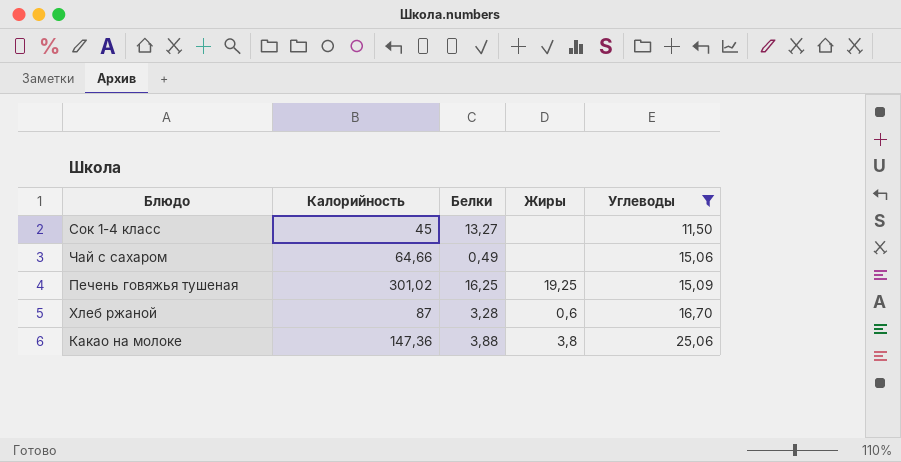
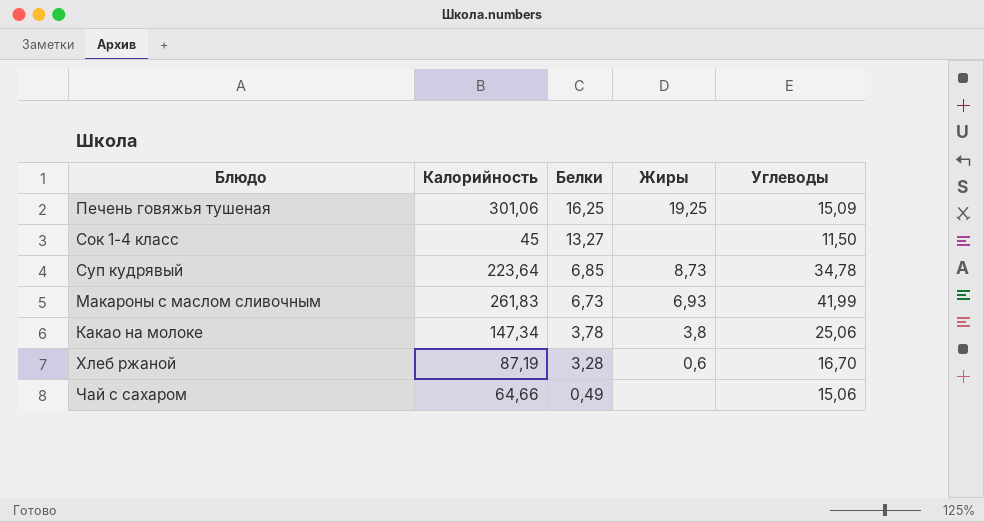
filter: Углеводы <= 25,06 -> none
row order: Углеводы ascending -> Белки descending
Печень говяжья тушеная | Калорийность: 301,02 -> 301,06
Какао на молоке | Калорийность: 147,36 -> 147,34
Какао на молоке | Белки: 3,88 -> 3,78
Хлеб ржаной | Калорийность: 87 -> 87,19

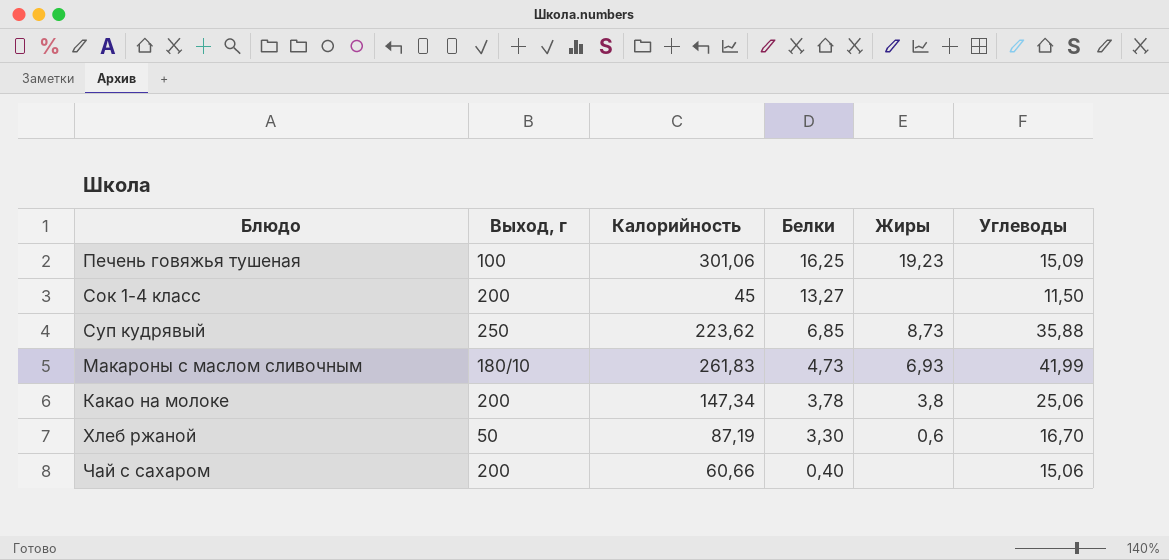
column Выход, г | position: none -> 2
Печень говяжья тушеная | Жиры: 19,25 -> 19,23
Суп кудрявый | Калорийность: 223,64 -> 223,62
Суп кудрявый | Углеводы: 34,78 -> 35,88
Макароны с маслом сливочным | Белки: 6,73 -> 4,73
Хлеб ржаной | Белки: 3,28 -> 3,30
Чай с сахаром | Калорийность: 64,66 -> 60,66
Чай с сахаром | Белки: 0,49 -> 0,40

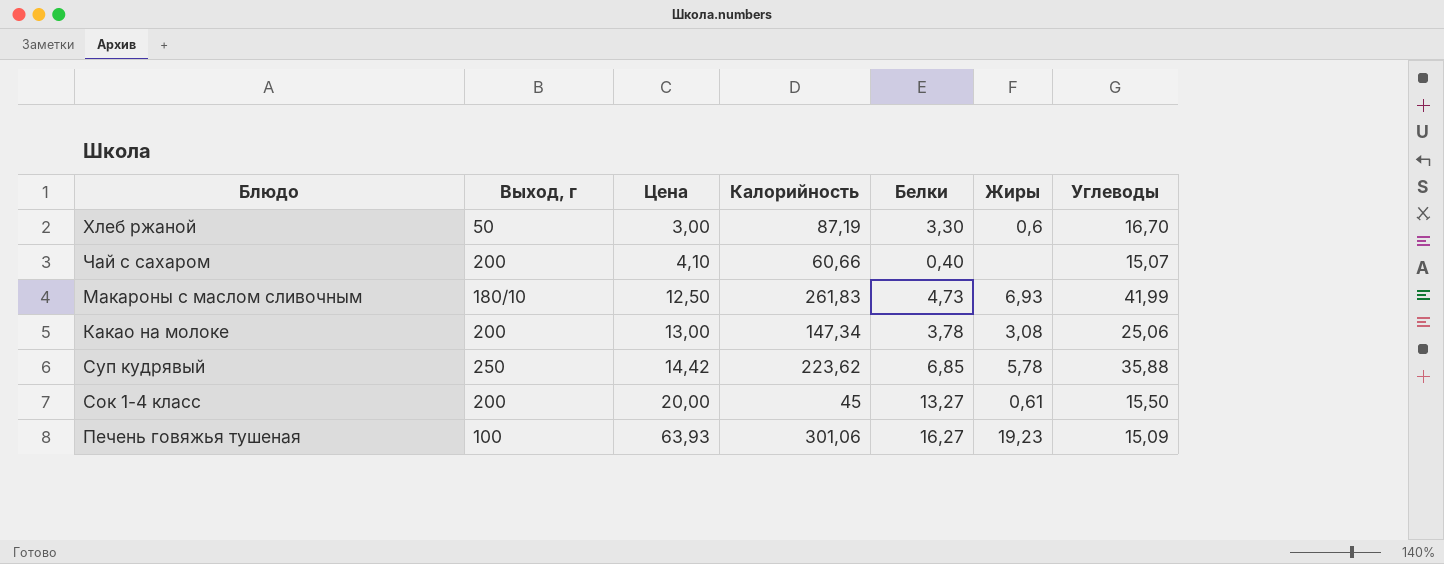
row order: Белки descending -> Цена ascending
column Цена | position: none -> 3
Чай с сахаром | Углеводы: 15,06 -> 15,07
Какао на молоке | Жиры: 3,8 -> 3,08
Суп кудрявый | Жиры: 8,73 -> 5,78
Сок 1-4 класс | Жиры: none -> 0,61
Сок 1-4 класс | Углеводы: 11,50 -> 15,50
Печень говяжья тушеная | Белки: 16,25 -> 16,27

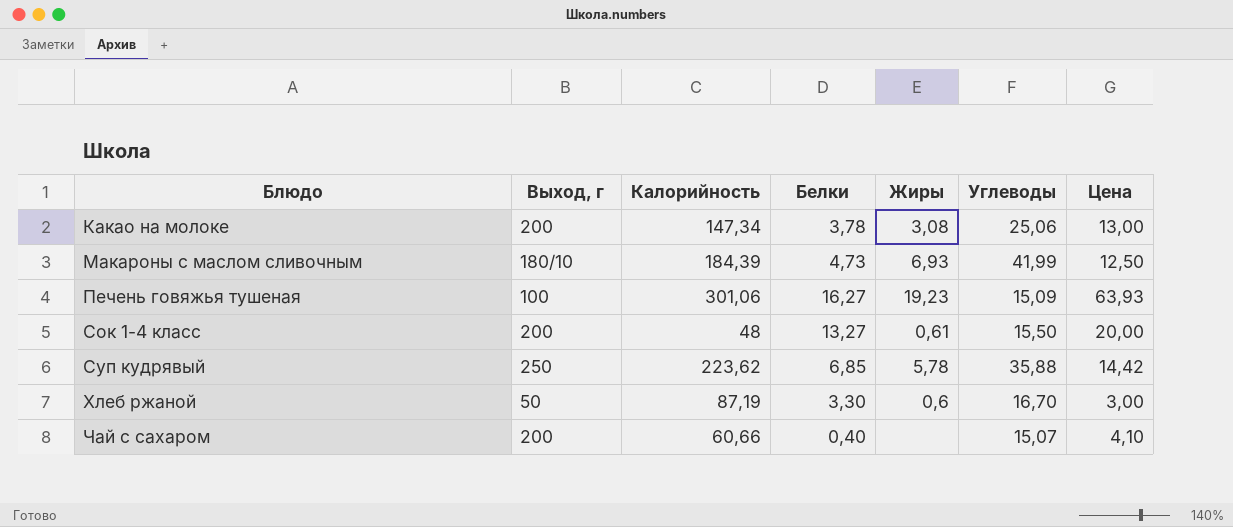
row order: Цена ascending -> Блюдо ascending
column Цена | position: 3 -> 7
Макароны с маслом сливочным | Калорийность: 261,83 -> 184,39
Сок 1-4 класс | Калорийность: 45 -> 48

